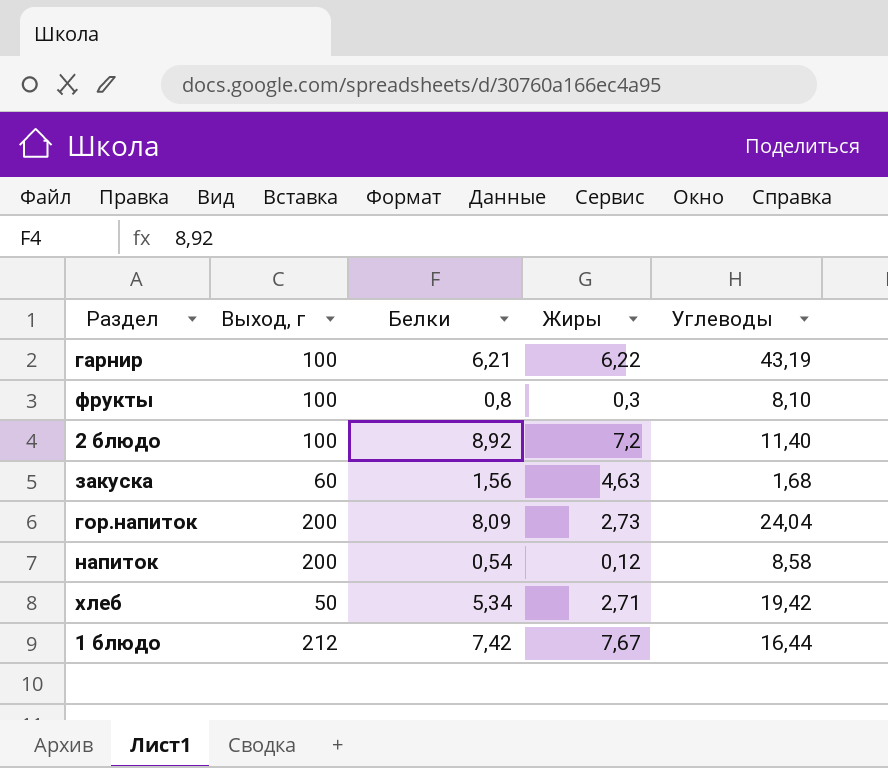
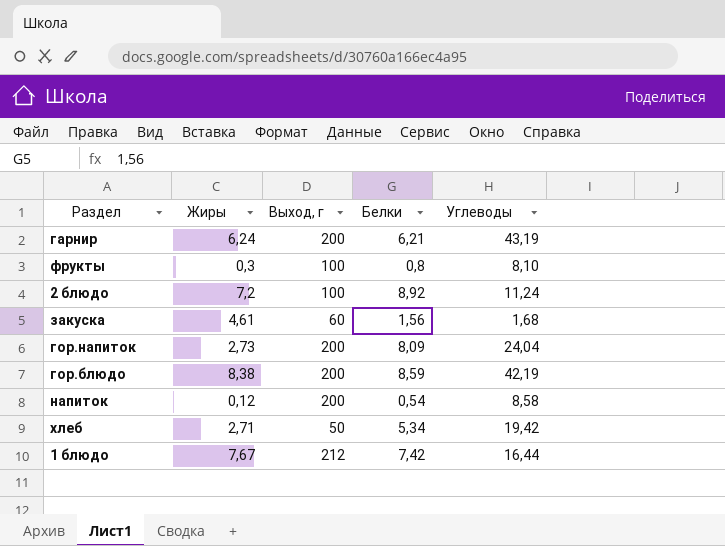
column Жиры | position: 4 -> 2
гарнир | Жиры: 6,22 -> 6,24
гарнир | Выход, г: 100 -> 200
2 блюдо | Углеводы: 11,40 -> 11,24
закуска | Жиры: 4,63 -> 4,61
row гор.блюдо: none -> 8,38 | 200 | 8,59 | 42,19

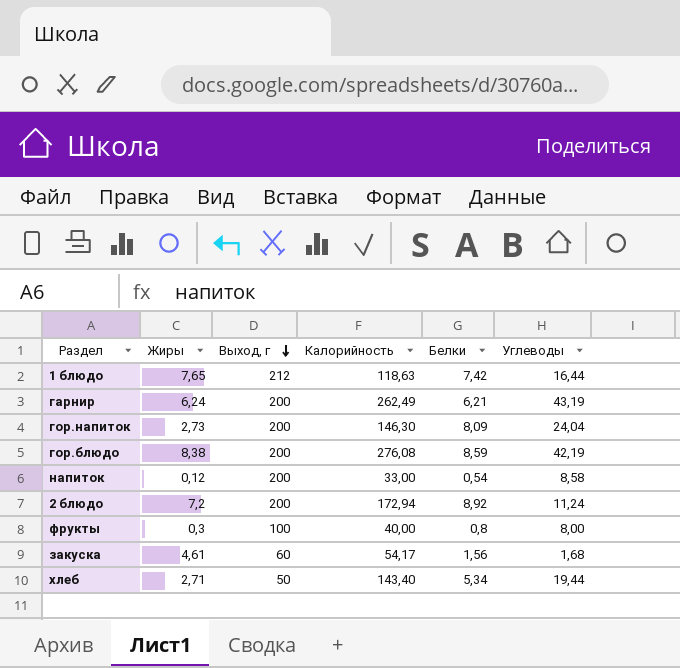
row order: none -> Выход, г descending
column Калорийность | position: none -> 4
1 блюдо | Жиры: 7,67 -> 7,65
2 блюдо | Выход, г: 100 -> 200
фрукты | Углеводы: 8,10 -> 8,00
хлеб | Углеводы: 19,42 -> 19,44

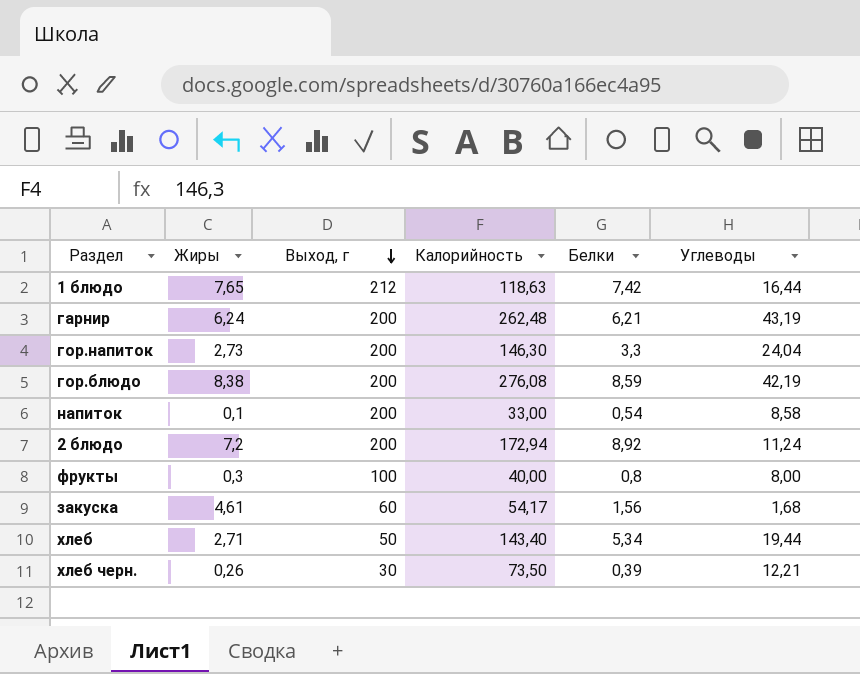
гарнир | Калорийность: 262,49 -> 262,48
гор.напиток | Белки: 8,09 -> 3,3
напиток | Жиры: 0,12 -> 0,1
row хлеб черн.: none -> 0,26 | 30 | 73,50 | 0,39 | 12,21

